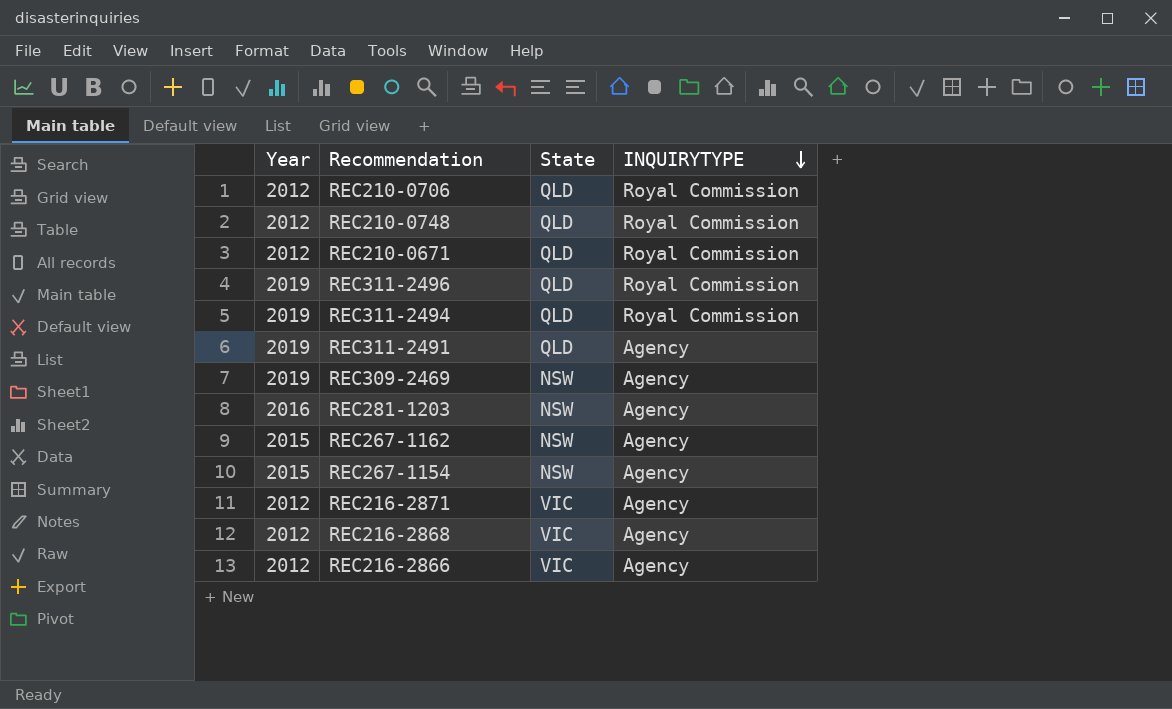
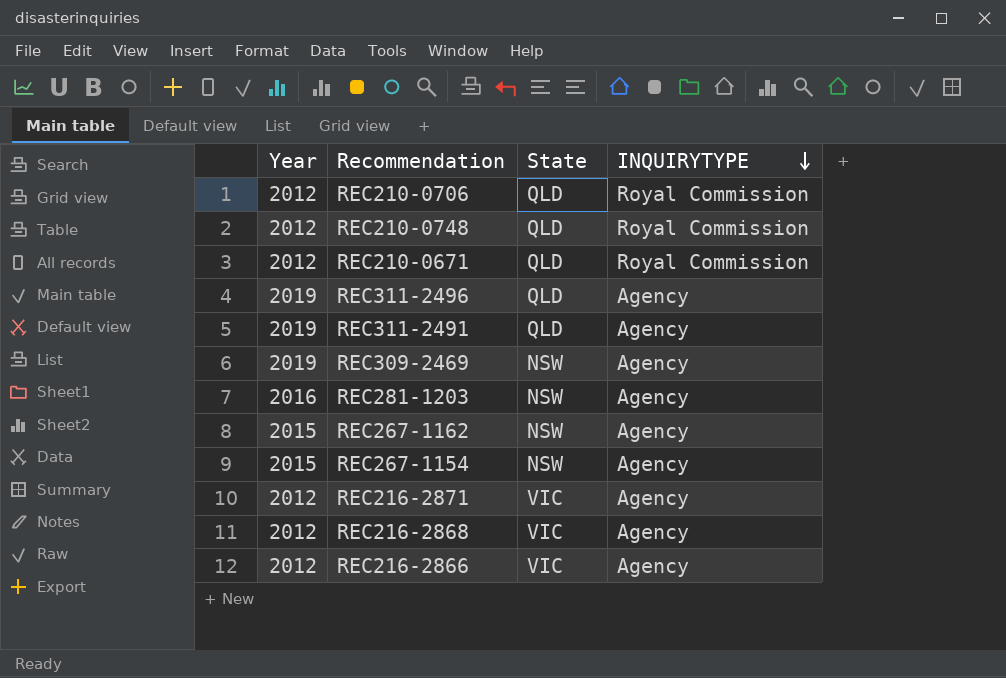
row REC311-2494: 2019 | QLD | Royal Commission -> none
REC311-2496 | INQUIRYTYPE: Royal Commission -> Agency

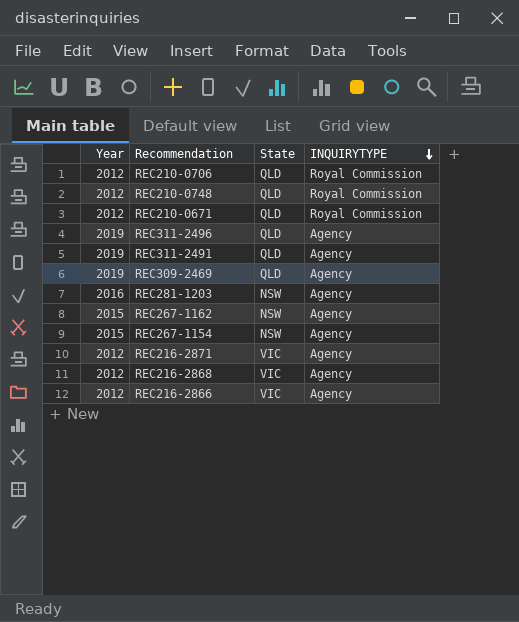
REC309-2469 | State: NSW -> QLD

